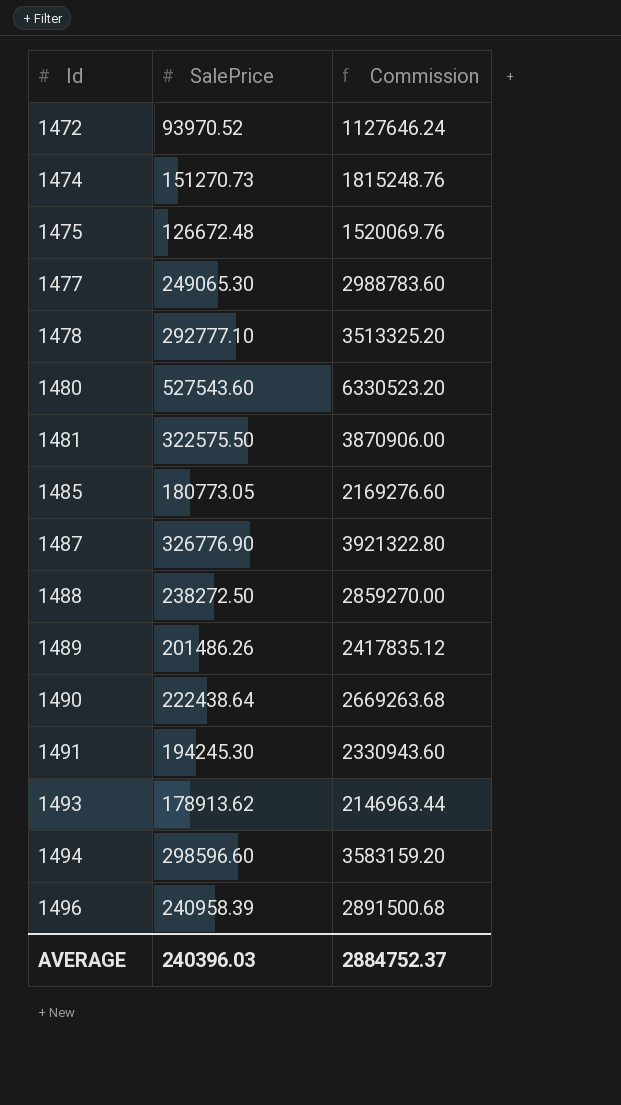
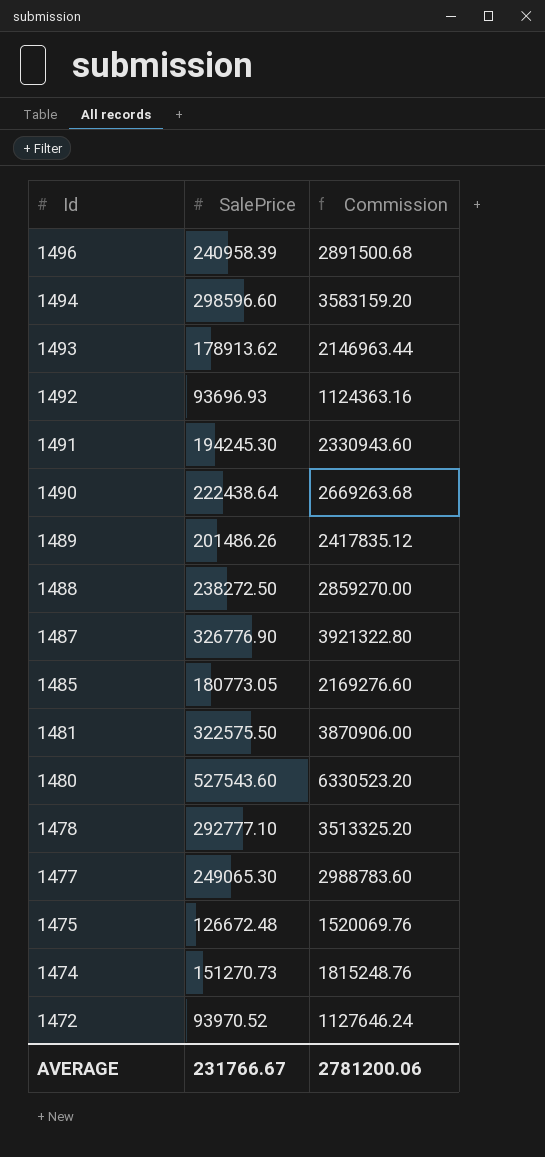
row order: Id ascending -> Id descending
row 1492: none -> 93696.93 | 1124363.16
AVERAGE | SalePrice: 240396.03 -> 231766.67
AVERAGE | Commission: 2884752.37 -> 2781200.06

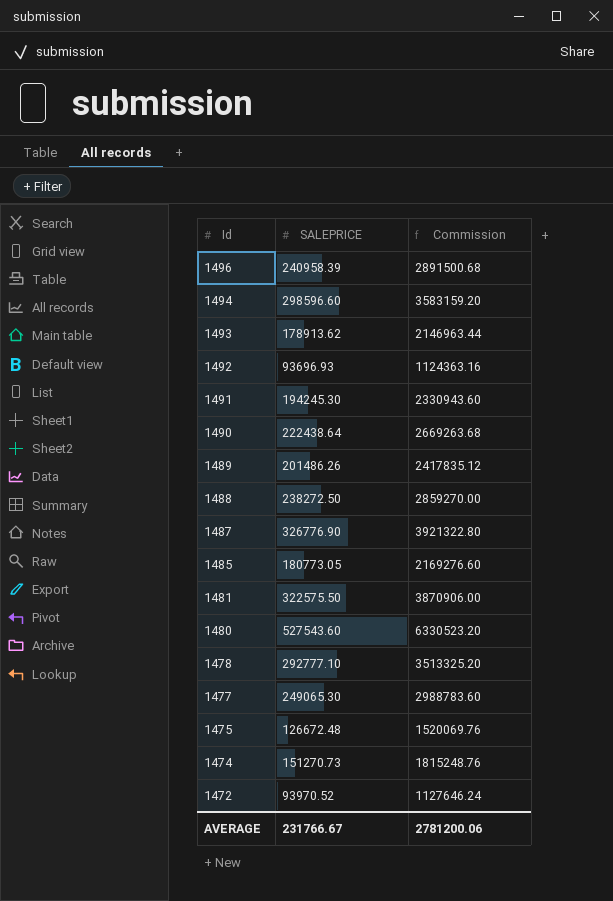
column name: SalePrice -> SALEPRICE

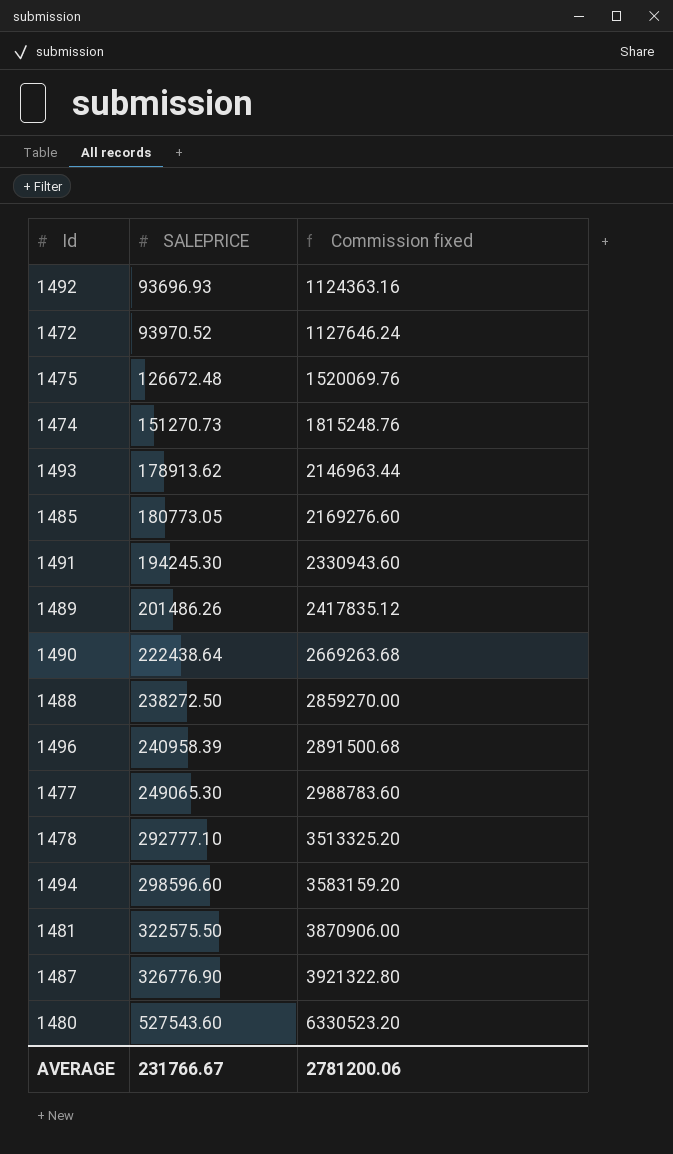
row order: Id descending -> SALEPRICE ascending
column name: Commission -> Commission fixed

